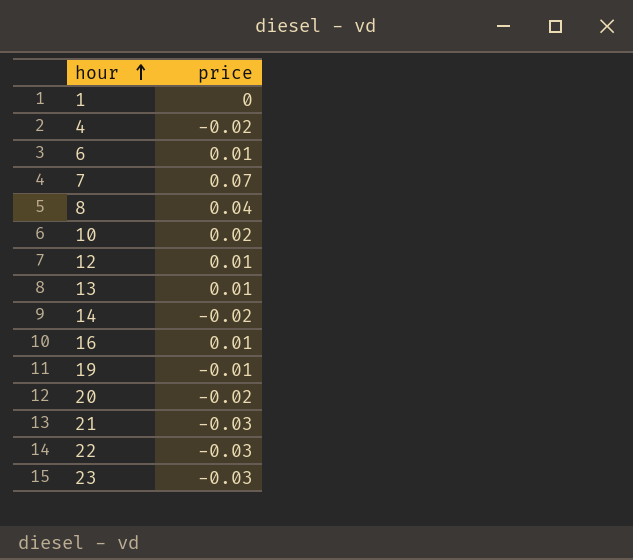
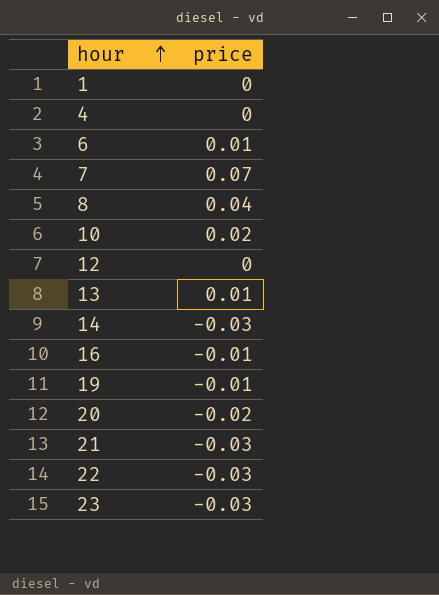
4 | price: -0.02 -> 0
12 | price: 0.01 -> 0
14 | price: -0.02 -> -0.03
16 | price: 0.01 -> -0.01

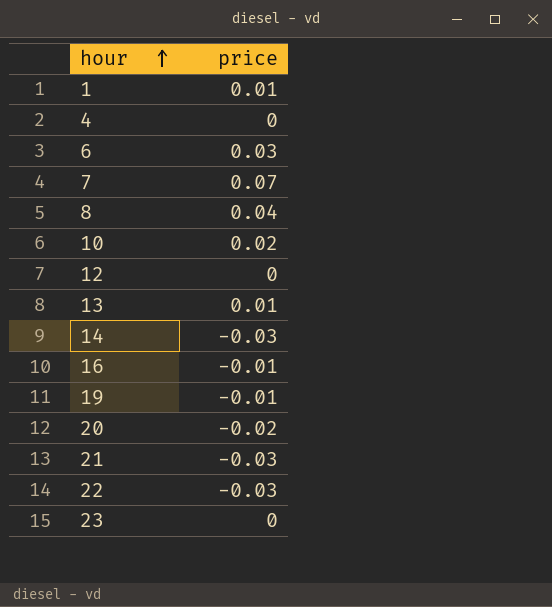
1 | price: 0 -> 0.01
6 | price: 0.01 -> 0.03
23 | price: -0.03 -> 0

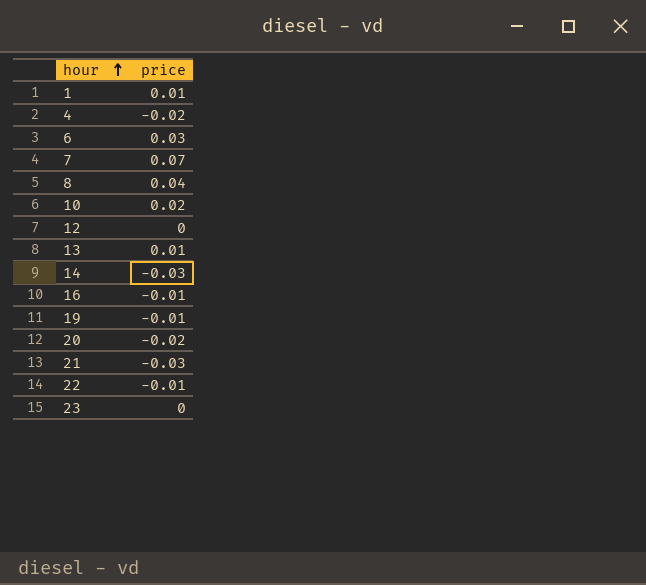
4 | price: 0 -> -0.02
22 | price: -0.03 -> -0.01

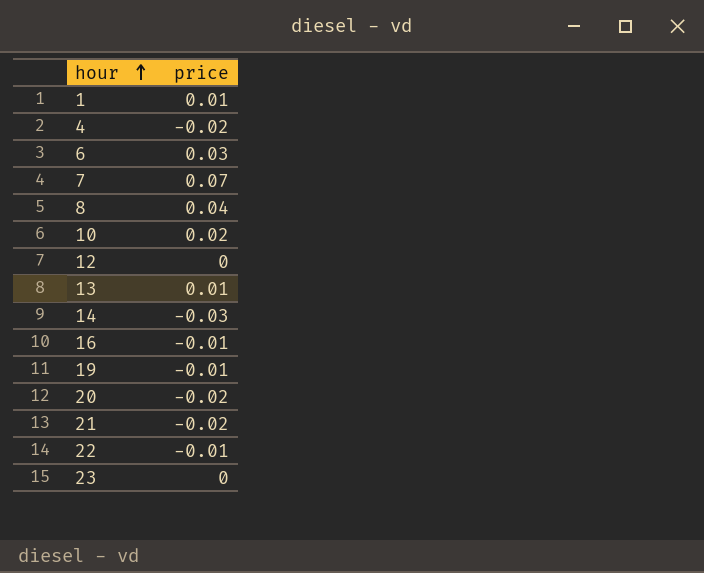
21 | price: -0.03 -> -0.02

